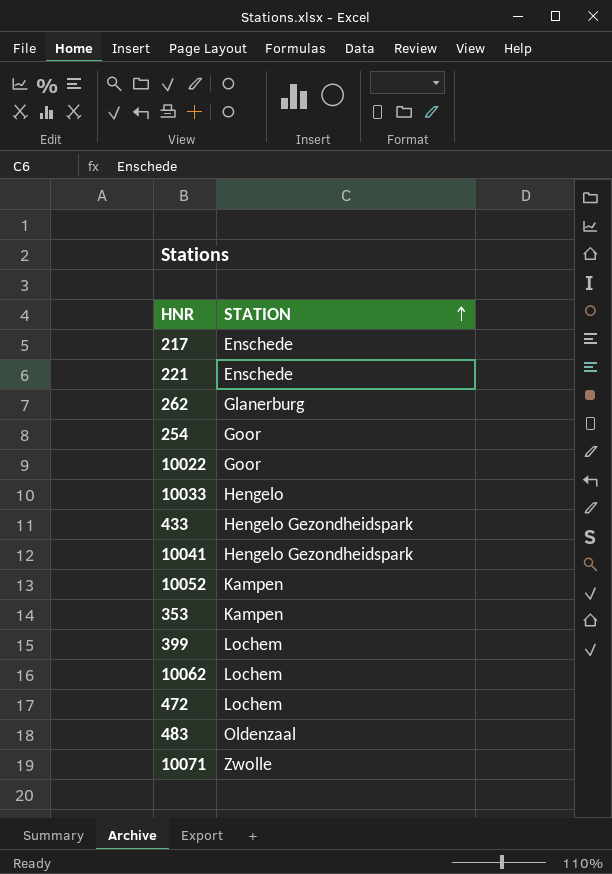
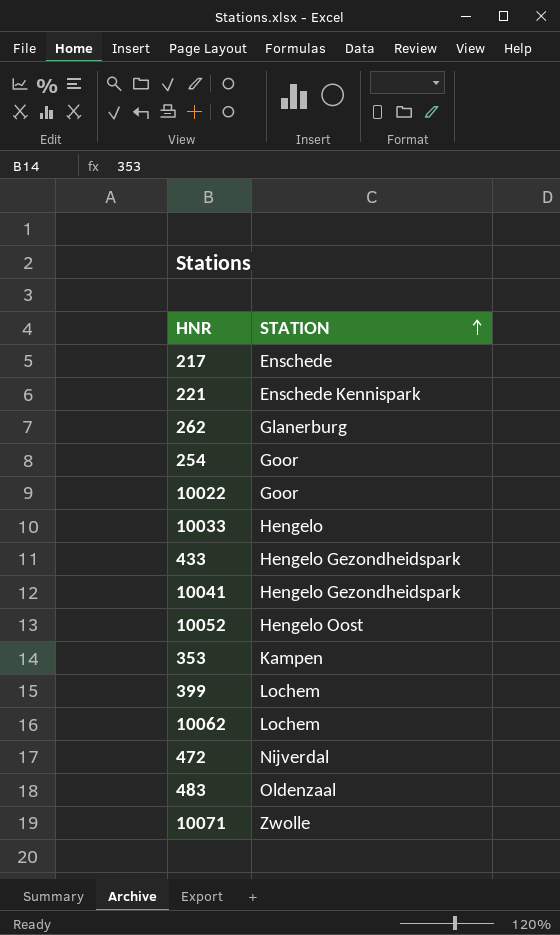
221 | STATION: Enschede -> Enschede Kennispark
10052 | STATION: Kampen -> Hengelo Oost
472 | STATION: Lochem -> Nijverdal

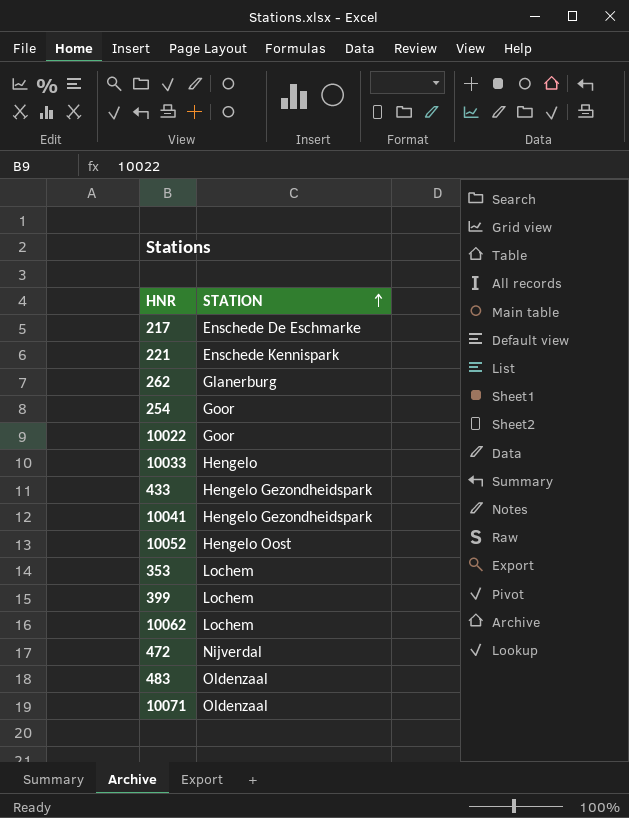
217 | STATION: Enschede -> Enschede De Eschmarke
353 | STATION: Kampen -> Lochem
10071 | STATION: Zwolle -> Oldenzaal

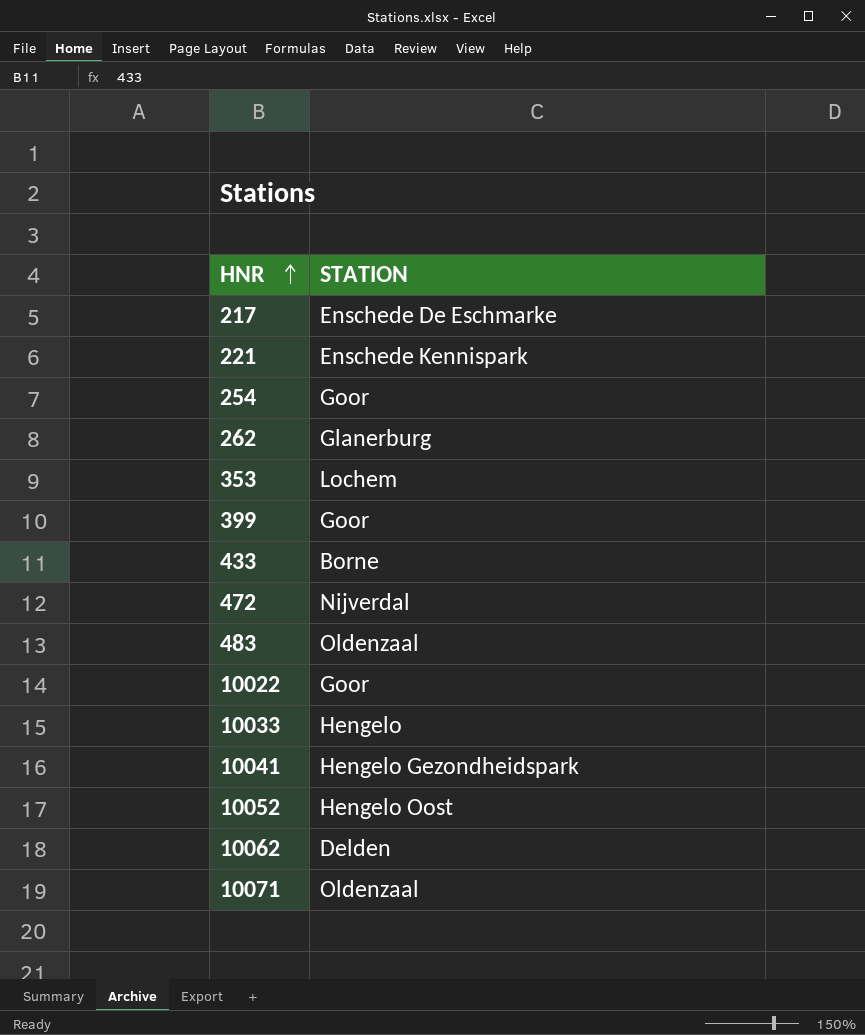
row order: STATION ascending -> HNR ascending
399 | STATION: Lochem -> Goor
433 | STATION: Hengelo Gezondheidspark -> Borne
10062 | STATION: Lochem -> Delden

